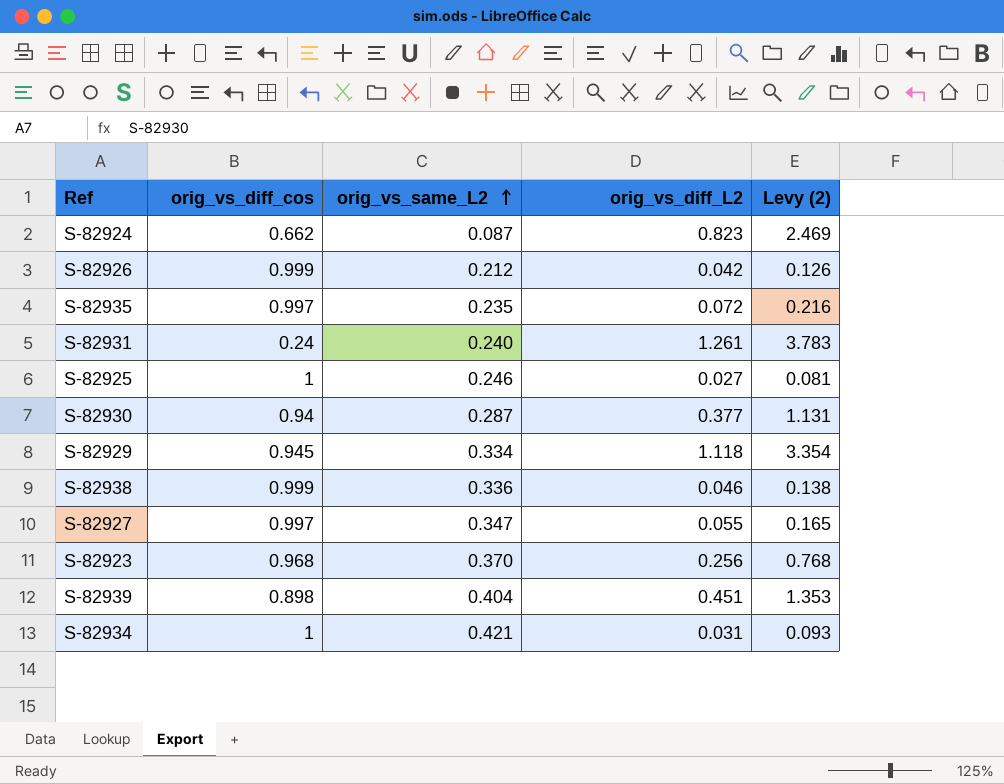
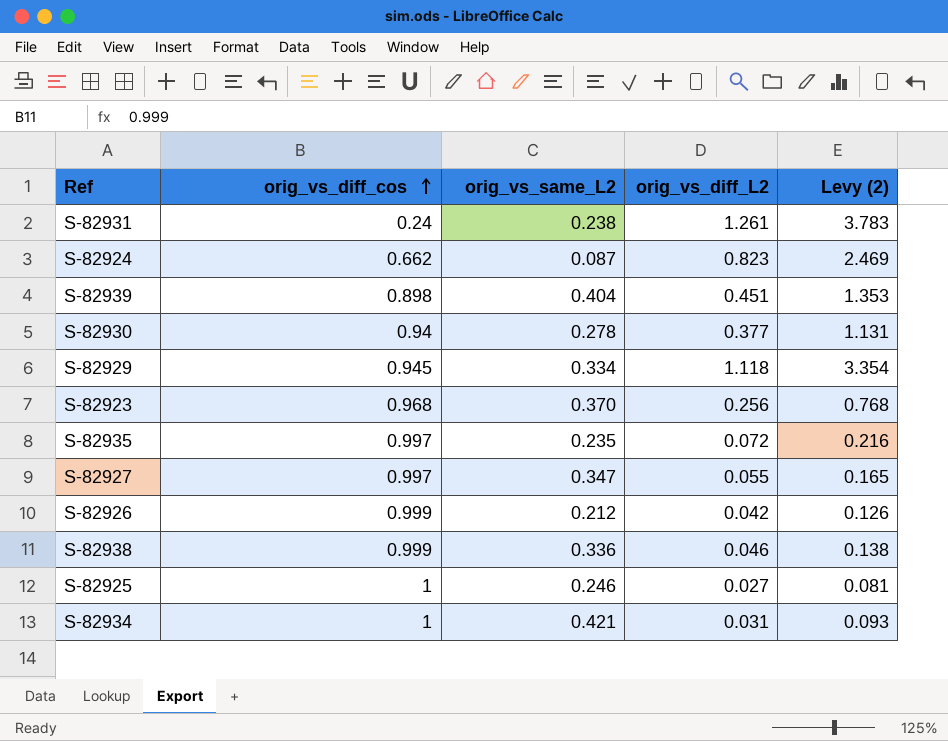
row order: orig_vs_same_L2 ascending -> orig_vs_diff_cos ascending
S-82931 | orig_vs_same_L2: 0.240 -> 0.238
S-82930 | orig_vs_same_L2: 0.287 -> 0.278

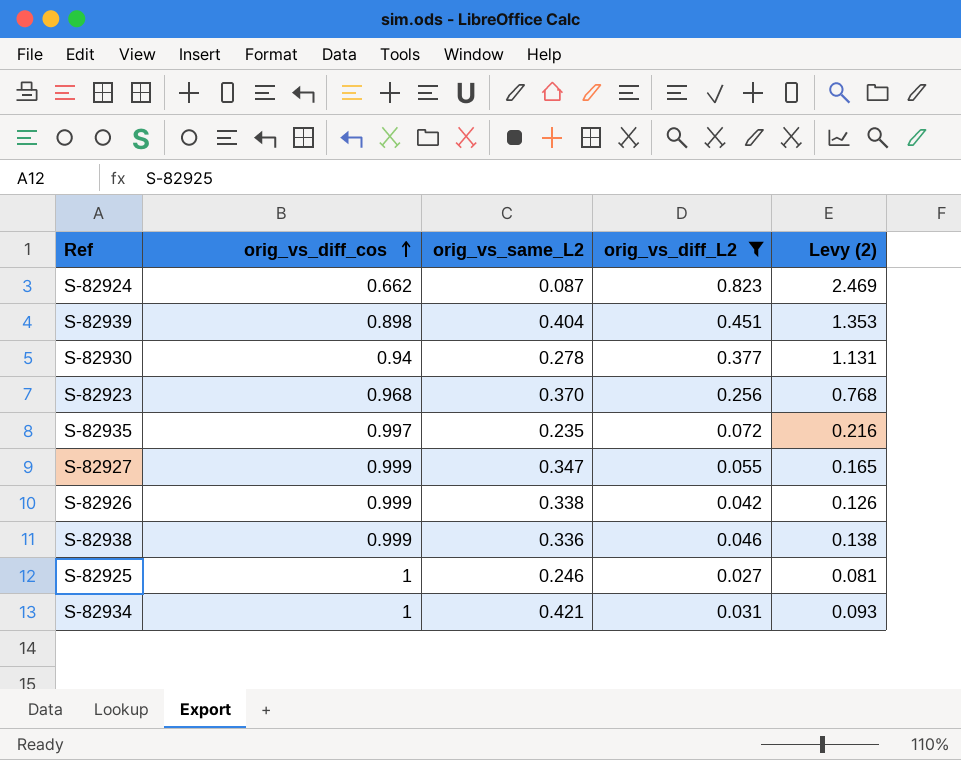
filter: none -> orig_vs_diff_L2 <= 0.823
S-82927 | orig_vs_diff_cos: 0.997 -> 0.999
S-82926 | orig_vs_same_L2: 0.212 -> 0.338

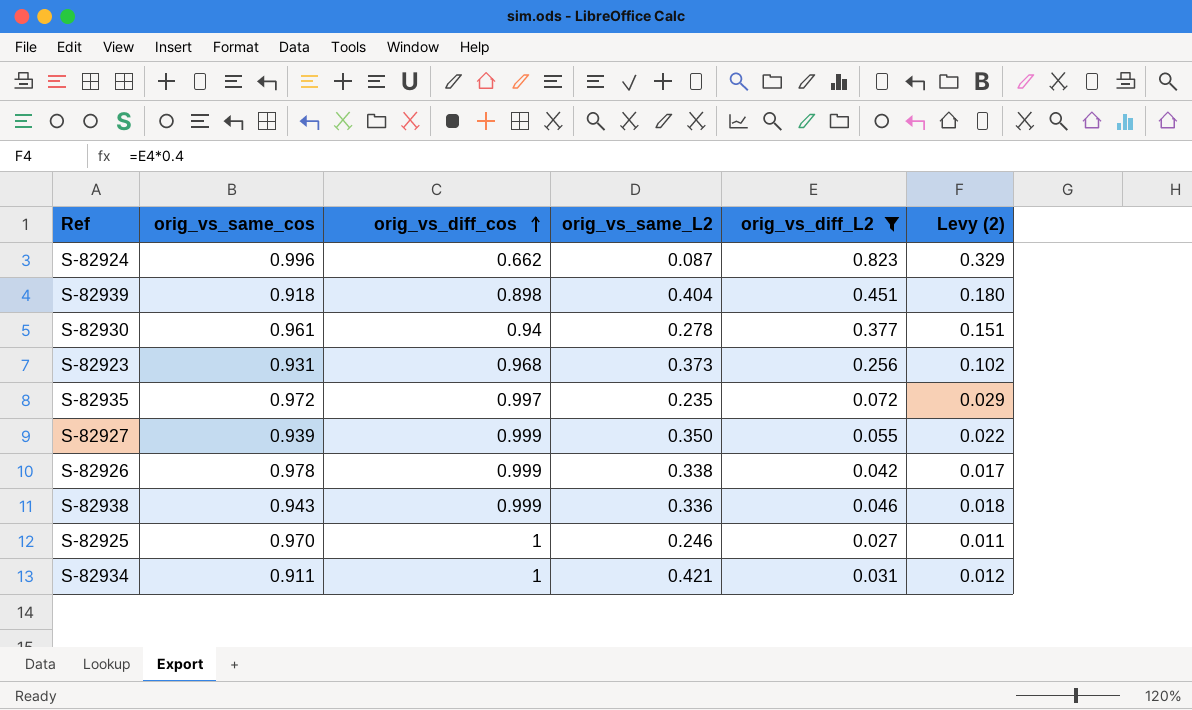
column orig_vs_same_cos | position: none -> 2
column Levy (2) | formula: [orig_vs_diff_L2] * 3 -> [orig_vs_diff_L2] * 0.4
S-82923 | orig_vs_same_L2: 0.370 -> 0.373
S-82927 | orig_vs_same_L2: 0.347 -> 0.350

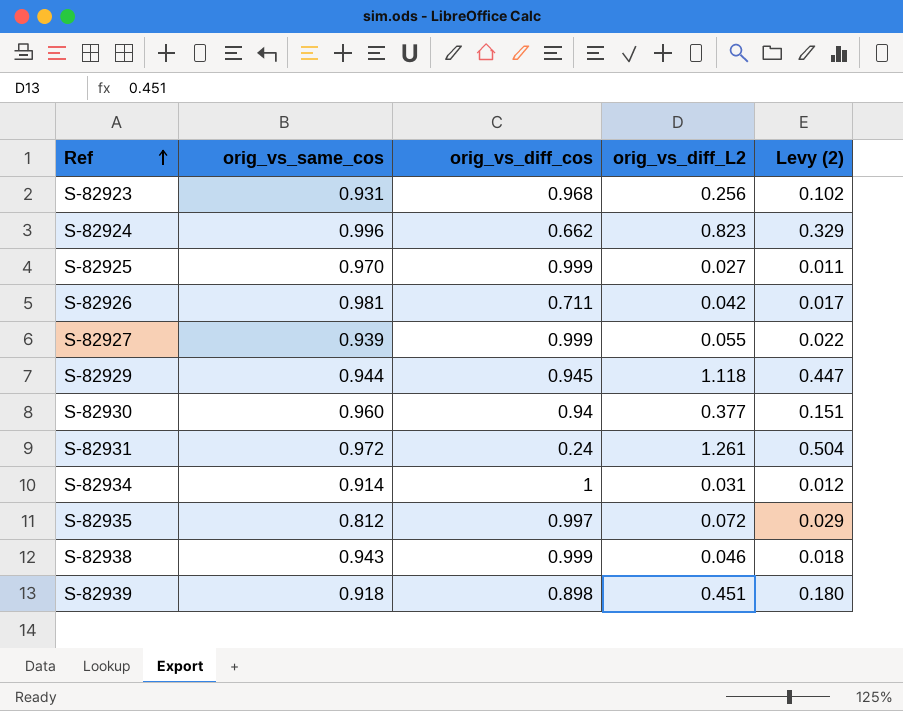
filter: orig_vs_diff_L2 <= 0.823 -> none
row order: orig_vs_diff_cos ascending -> Ref ascending
column orig_vs_same_L2 | position: 4 -> none
S-82925 | orig_vs_diff_cos: 1 -> 0.999
S-82926 | orig_vs_same_cos: 0.978 -> 0.981
S-82926 | orig_vs_diff_cos: 0.999 -> 0.711
S-82930 | orig_vs_same_cos: 0.961 -> 0.960
S-82934 | orig_vs_same_cos: 0.911 -> 0.914
S-82935 | orig_vs_same_cos: 0.972 -> 0.812

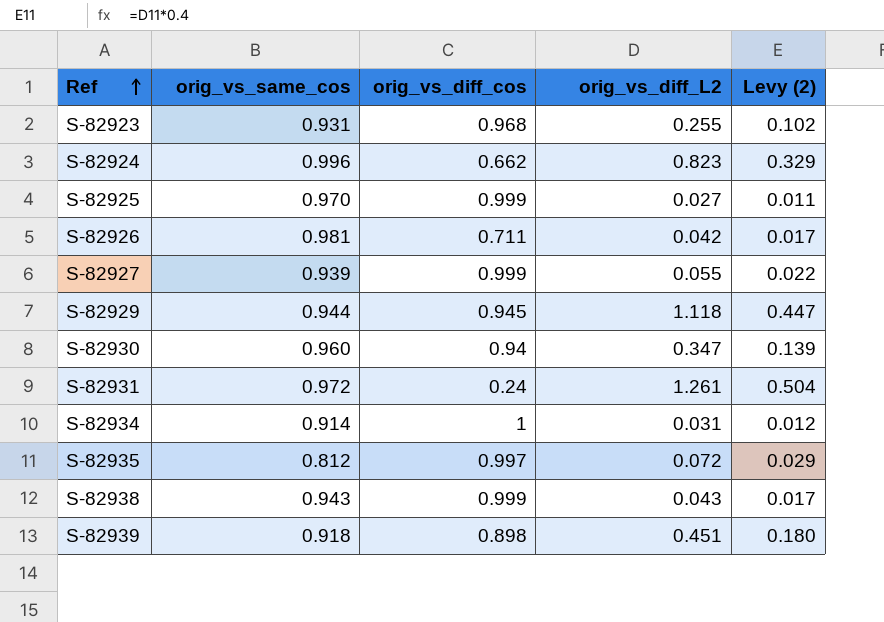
S-82923 | orig_vs_diff_L2: 0.256 -> 0.255
S-82930 | orig_vs_diff_L2: 0.377 -> 0.347
S-82930 | Levy (2): 0.151 -> 0.139
S-82938 | orig_vs_diff_L2: 0.046 -> 0.043
S-82938 | Levy (2): 0.018 -> 0.017

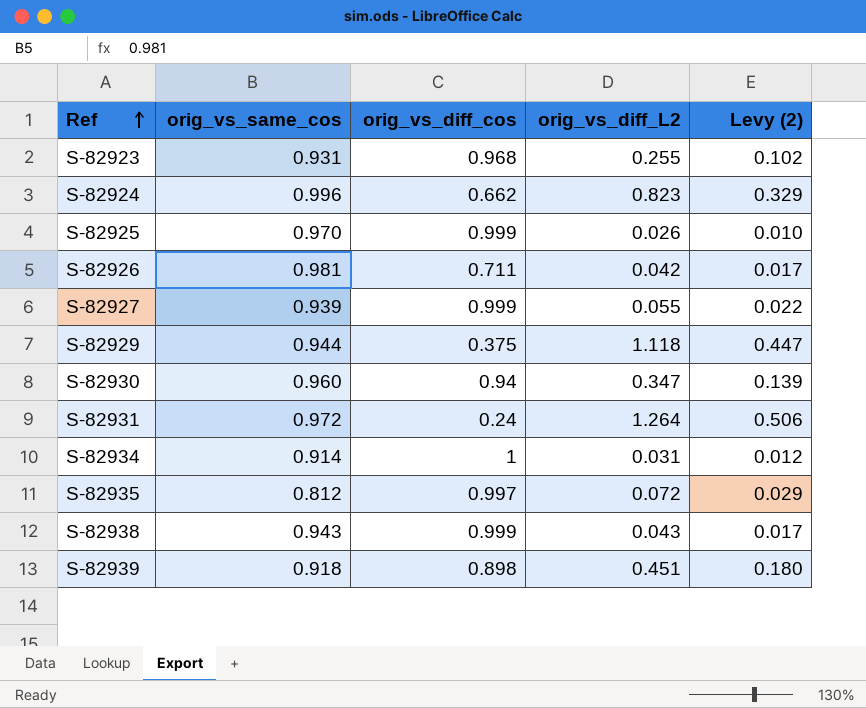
S-82925 | orig_vs_diff_L2: 0.027 -> 0.026
S-82925 | Levy (2): 0.011 -> 0.010
S-82929 | orig_vs_diff_cos: 0.945 -> 0.375
S-82931 | orig_vs_diff_L2: 1.261 -> 1.264
S-82931 | Levy (2): 0.504 -> 0.506

